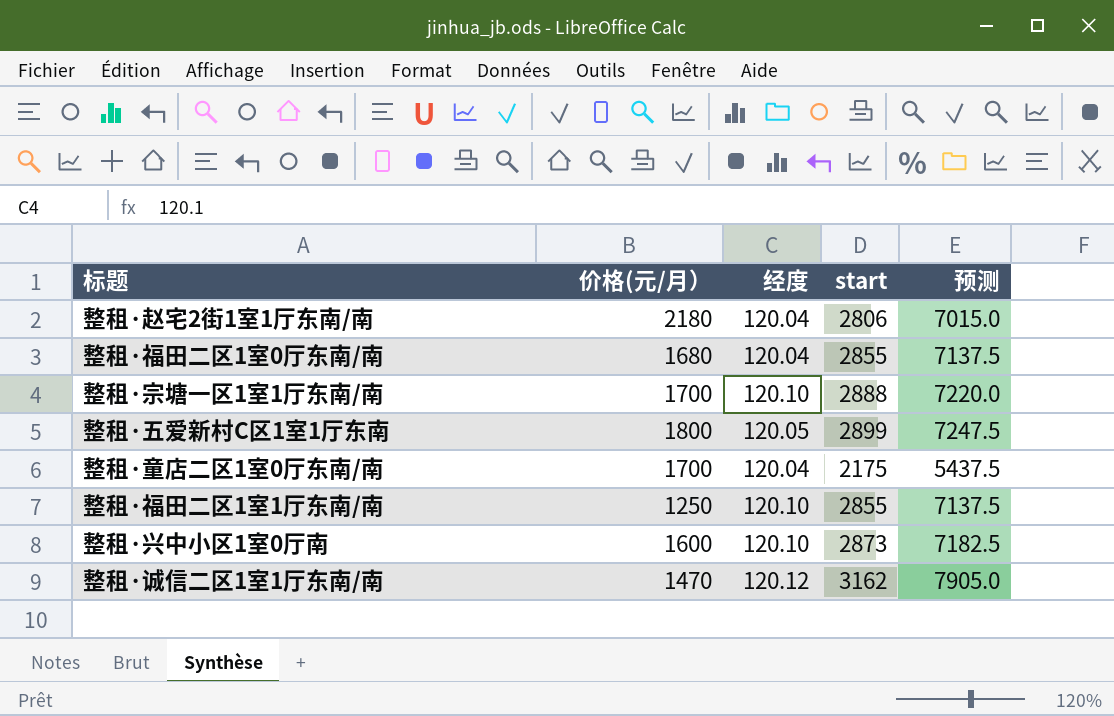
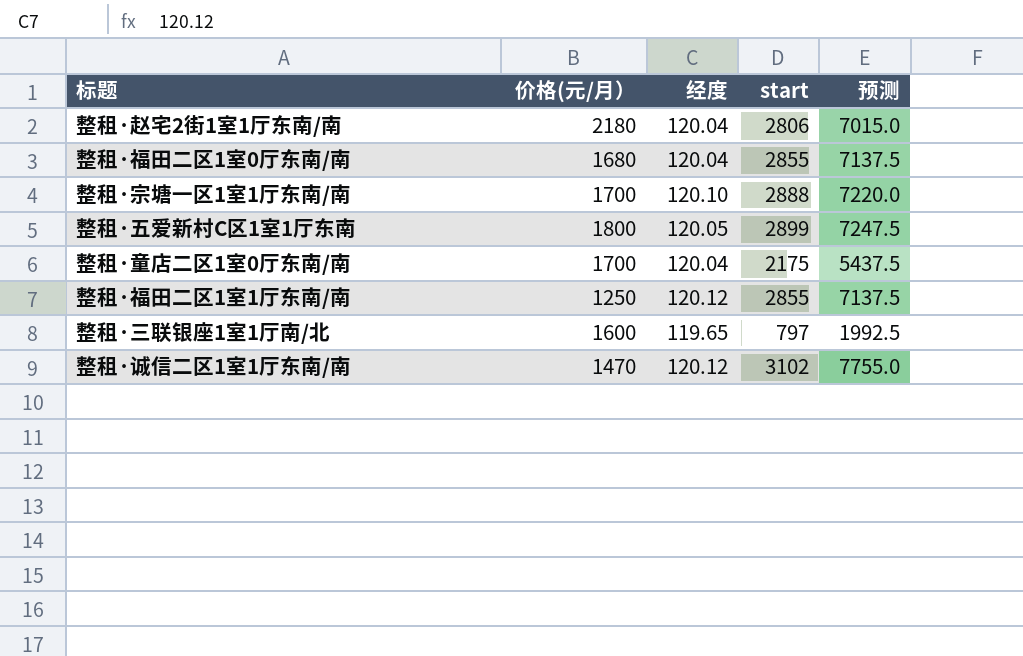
row 整租·兴中小区1室0厅南: 1600 | 120.10 | 2873 | 7182.5 -> none
整租·福田二区1室1厅东南/南 | 经度: 120.10 -> 120.12
row 整租·三联银座1室1厅南/北: none -> 1600 | 119.65 | 797 | 1992.5
整租·诚信二区1室1厅东南/南 | start: 3162 -> 3102
整租·诚信二区1室1厅东南/南 | 预测: 7905.0 -> 7755.0

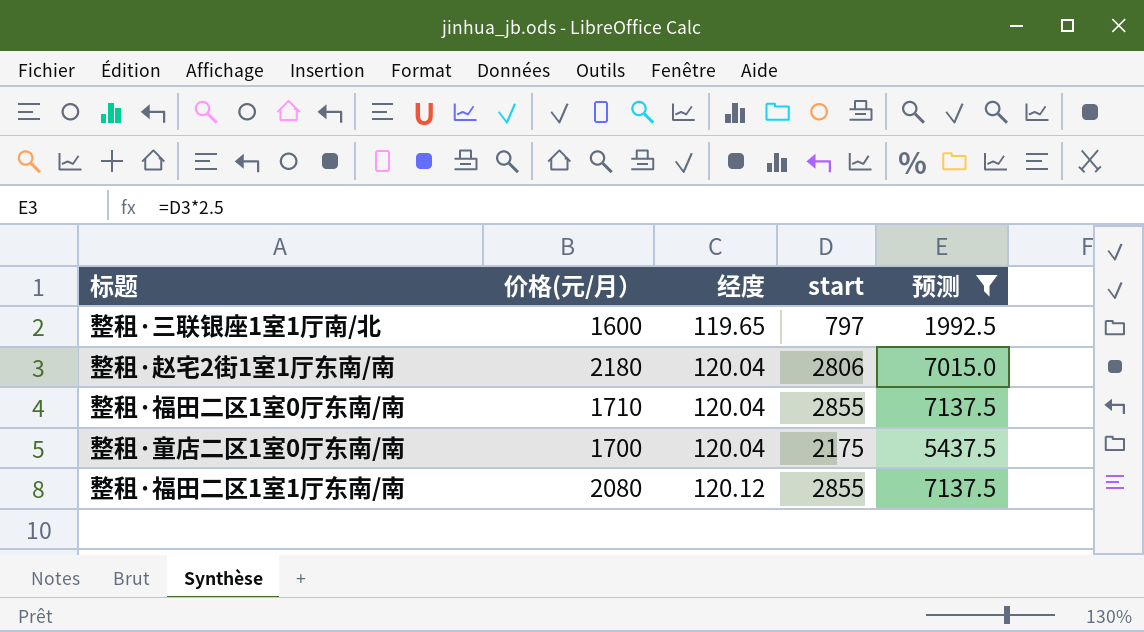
filter: none -> 预测 <= 7137.5
row order: none -> 经度 ascending
整租·福田二区1室0厅东南/南 | 价格(元/月）: 1680 -> 1710
整租·福田二区1室1厅东南/南 | 价格(元/月）: 1250 -> 2080

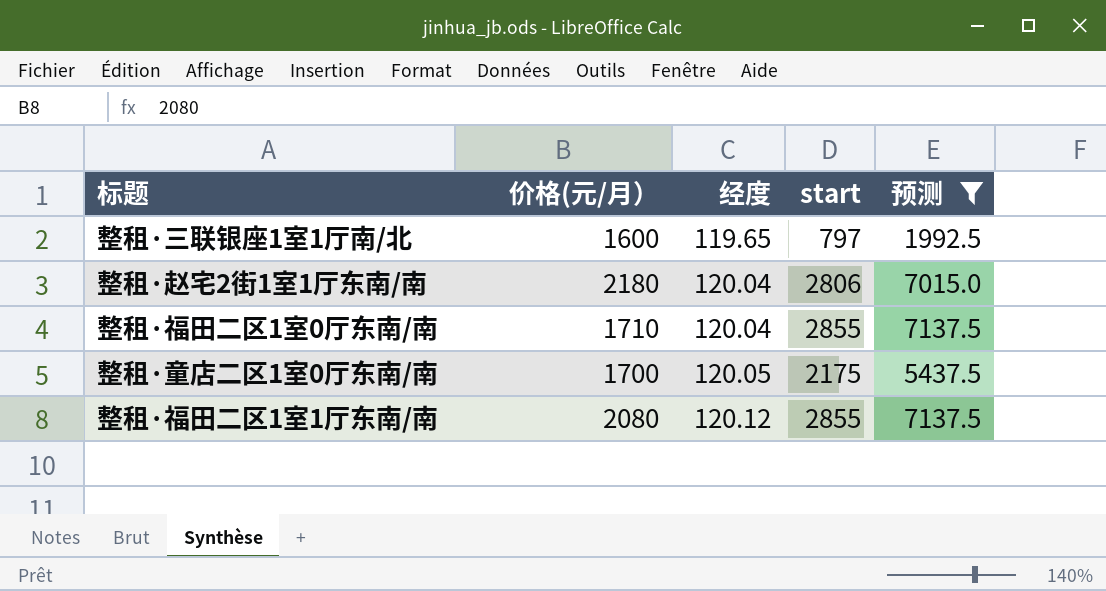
整租·童店二区1室0厅东南/南 | 经度: 120.04 -> 120.05

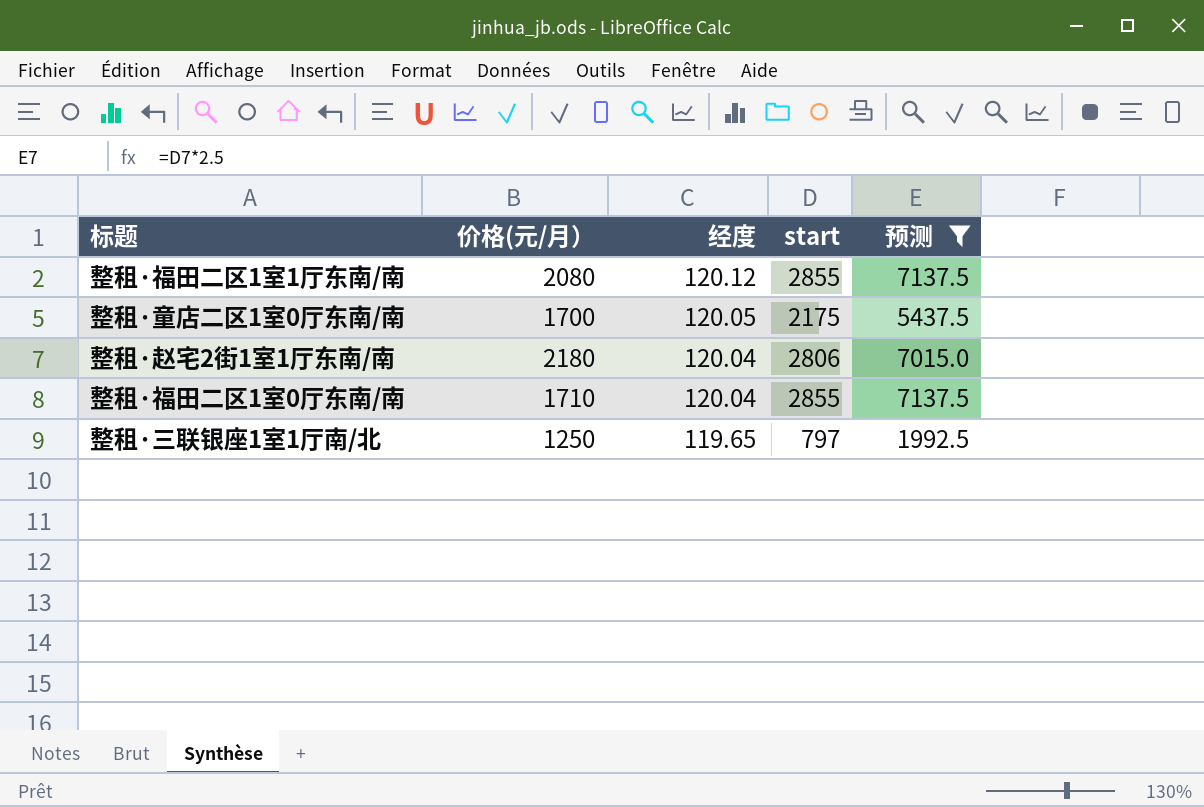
row order: 经度 ascending -> 经度 descending
整租·三联银座1室1厅南/北 | 价格(元/月）: 1600 -> 1250

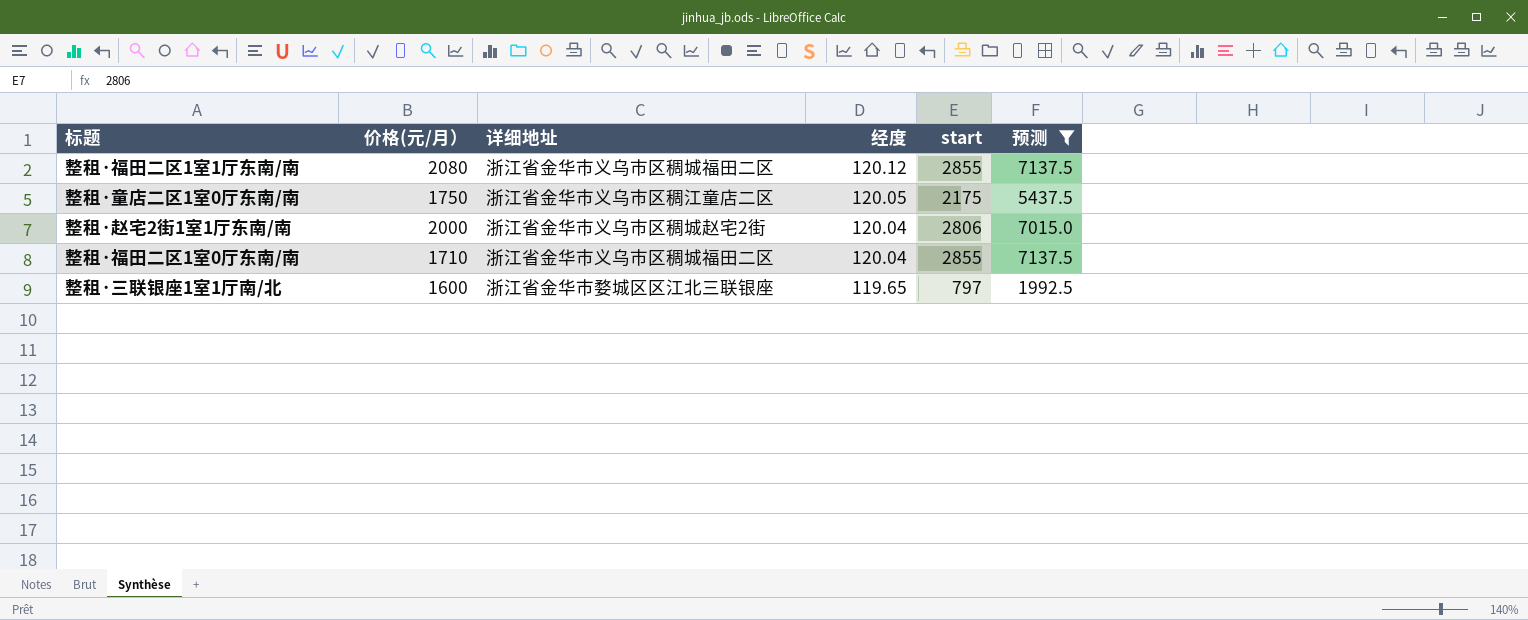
column 详细地址 | position: none -> 3
整租·童店二区1室0厅东南/南 | 价格(元/月）: 1700 -> 1750
整租·赵宅2街1室1厅东南/南 | 价格(元/月）: 2180 -> 2000
整租·三联银座1室1厅南/北 | 价格(元/月）: 1250 -> 1600

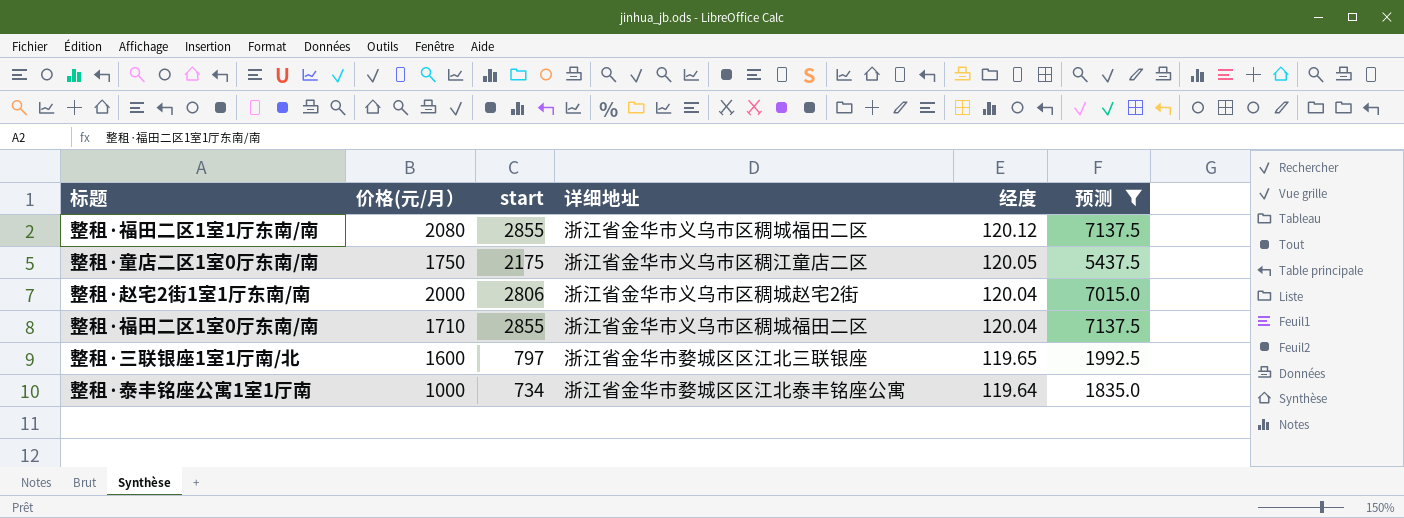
column start | position: 5 -> 3
row 整租·泰丰铭座公寓1室1厅南: none -> 1000 | 734 | 浙江省金华市婺城区区江北泰丰铭座公寓 | 119.64 | 1835.0

